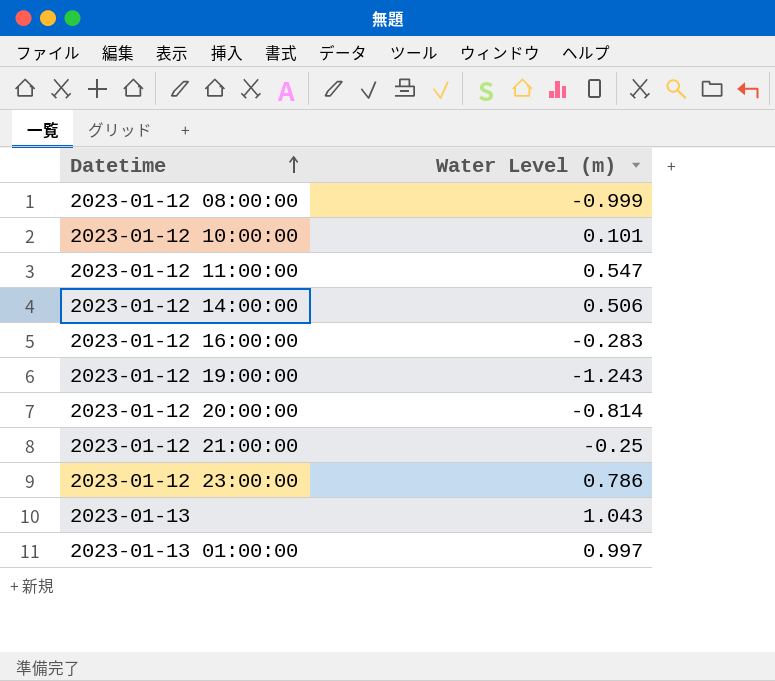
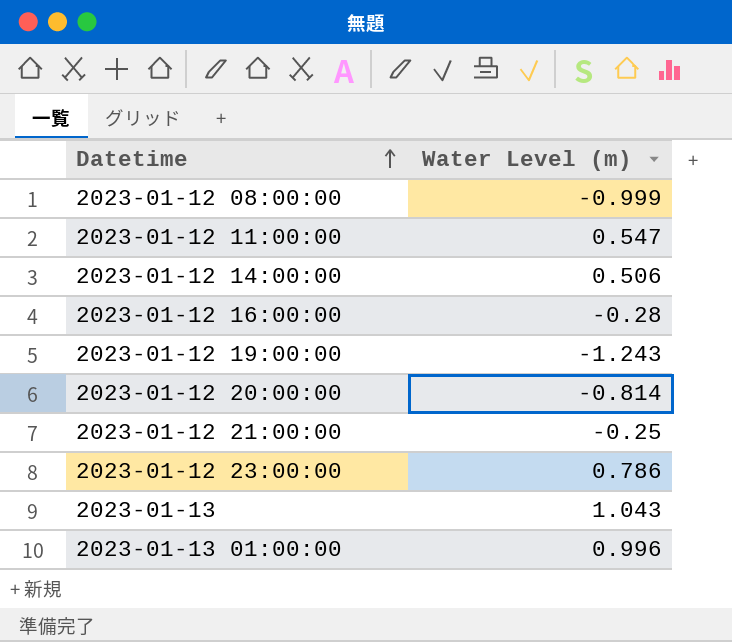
row 2023-01-12 10:00:00: 0.101 -> none
2023-01-12 16:00:00 | Water Level (m): -0.283 -> -0.28
2023-01-13 01:00:00 | Water Level (m): 0.997 -> 0.996

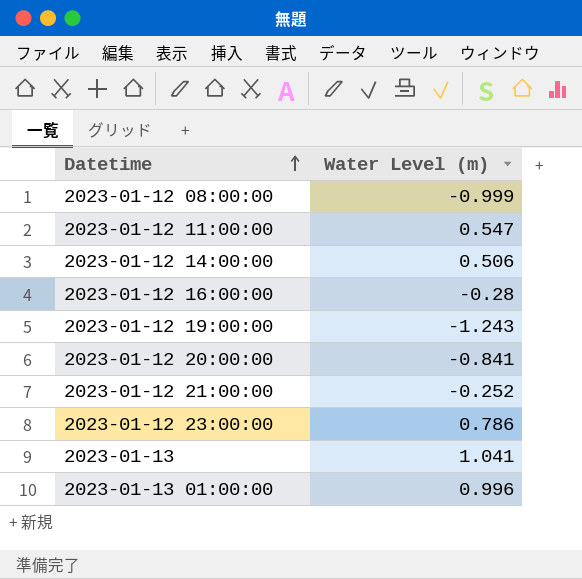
2023-01-12 20:00:00 | Water Level (m): -0.814 -> -0.841
2023-01-12 21:00:00 | Water Level (m): -0.25 -> -0.252
2023-01-13 | Water Level (m): 1.043 -> 1.041

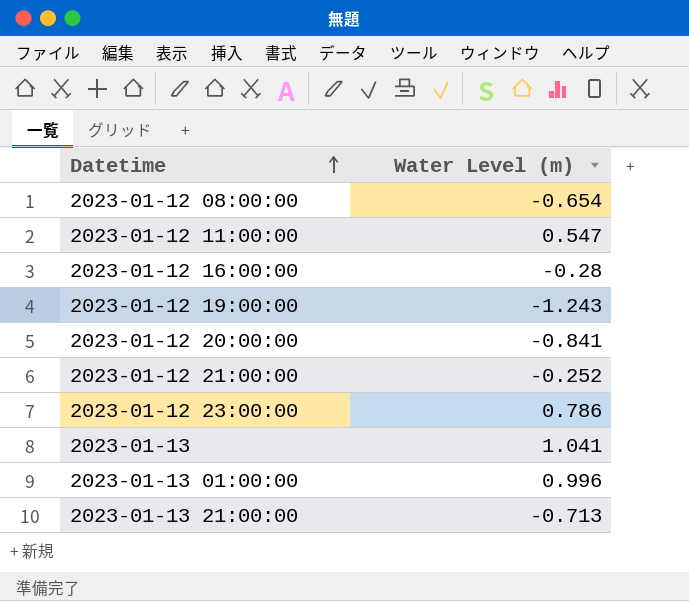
row 2023-01-12 14:00:00: 0.506 -> none
2023-01-12 08:00:00 | Water Level (m): -0.999 -> -0.654
row 2023-01-13 21:00:00: none -> -0.713

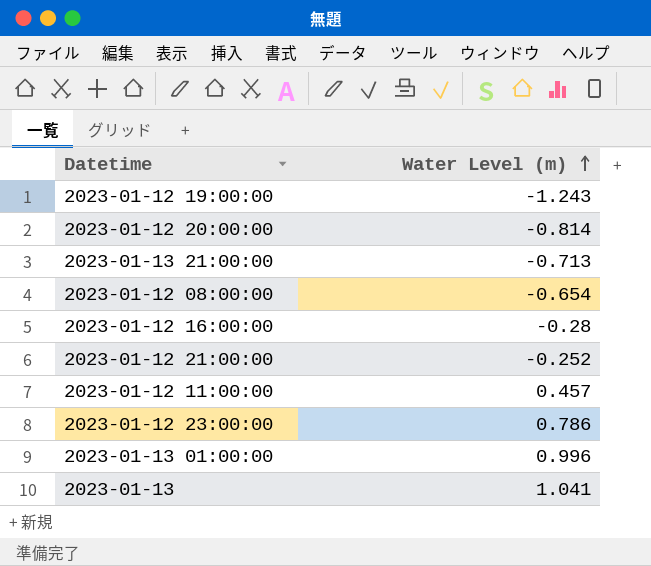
row order: Datetime ascending -> Water Level (m) ascending
2023-01-12 20:00:00 | Water Level (m): -0.841 -> -0.814
2023-01-12 11:00:00 | Water Level (m): 0.547 -> 0.457

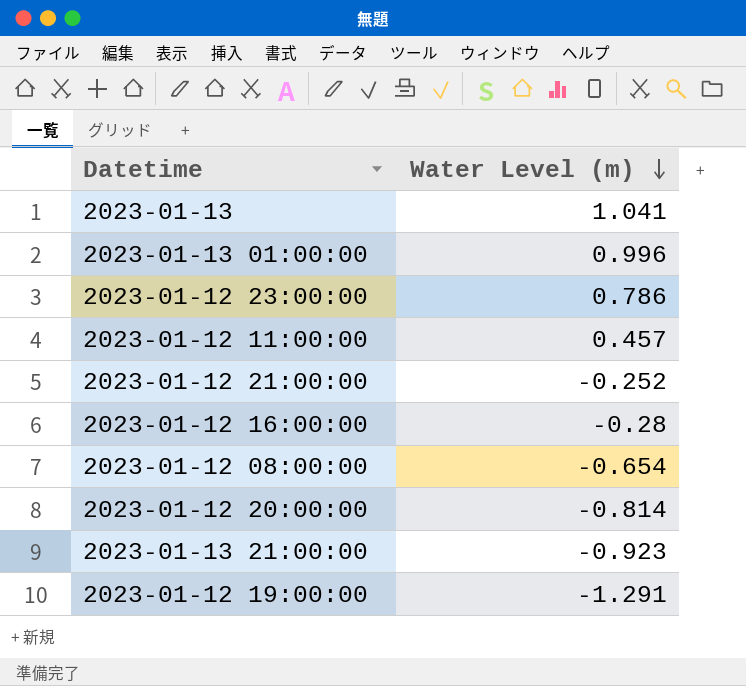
row order: Water Level (m) ascending -> Water Level (m) descending
2023-01-13 21:00:00 | Water Level (m): -0.713 -> -0.923
2023-01-12 19:00:00 | Water Level (m): -1.243 -> -1.291

